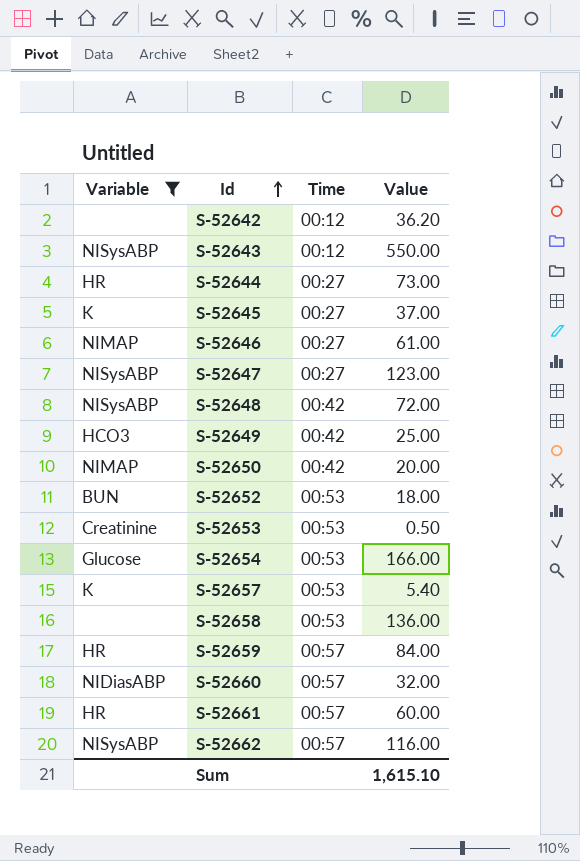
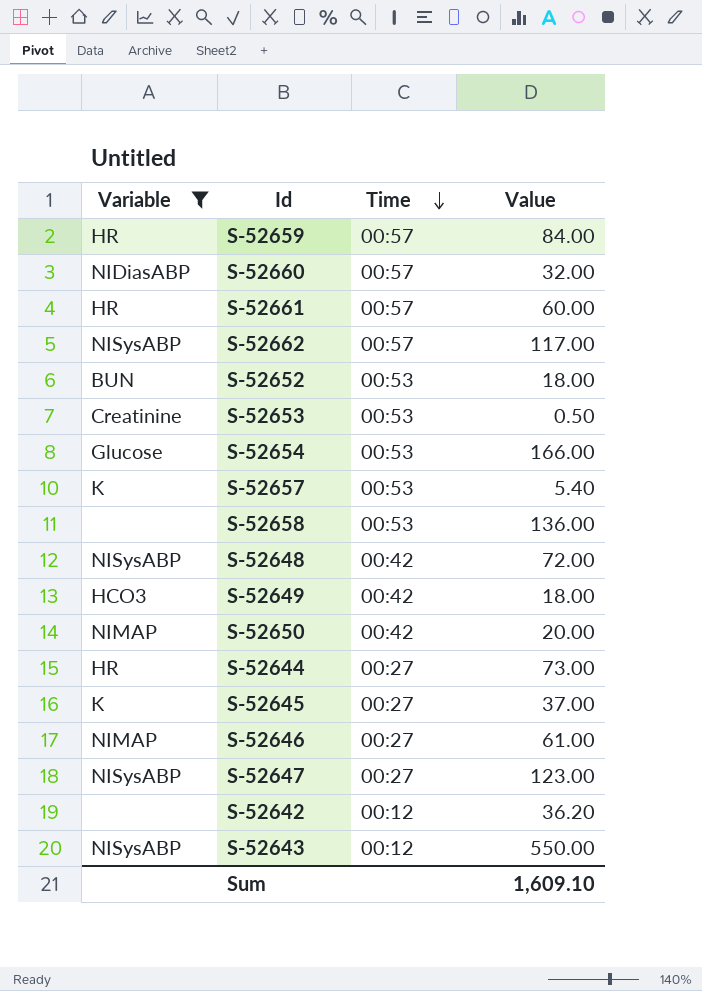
row order: Id ascending -> Time descending
S-52662 | Value: 116.00 -> 117.00
S-52649 | Value: 25.00 -> 18.00
Sum | Value: 1,615.10 -> 1,609.10

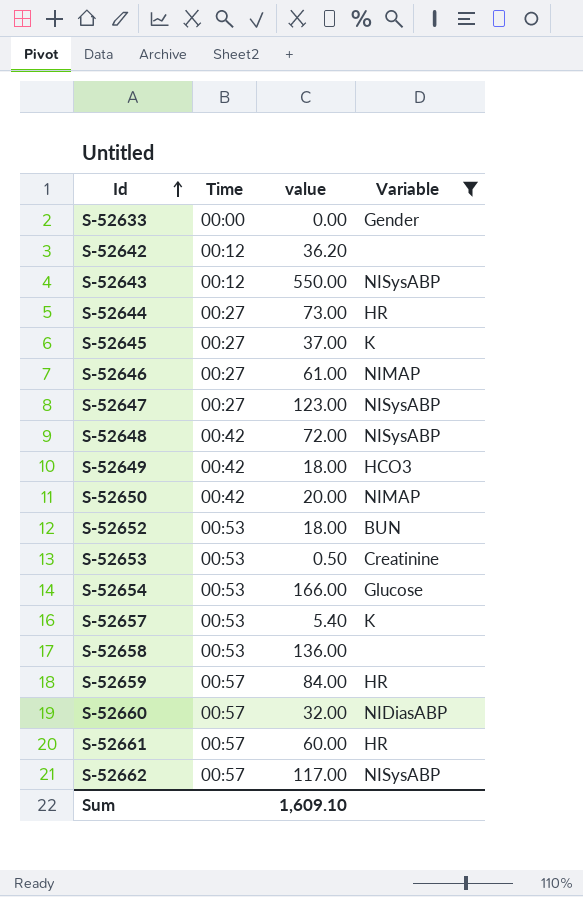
row order: Time descending -> Id ascending
column name: Value -> value
column Variable | position: 1 -> 4
row S-52633: none -> 00:00 | 0.00 | Gender

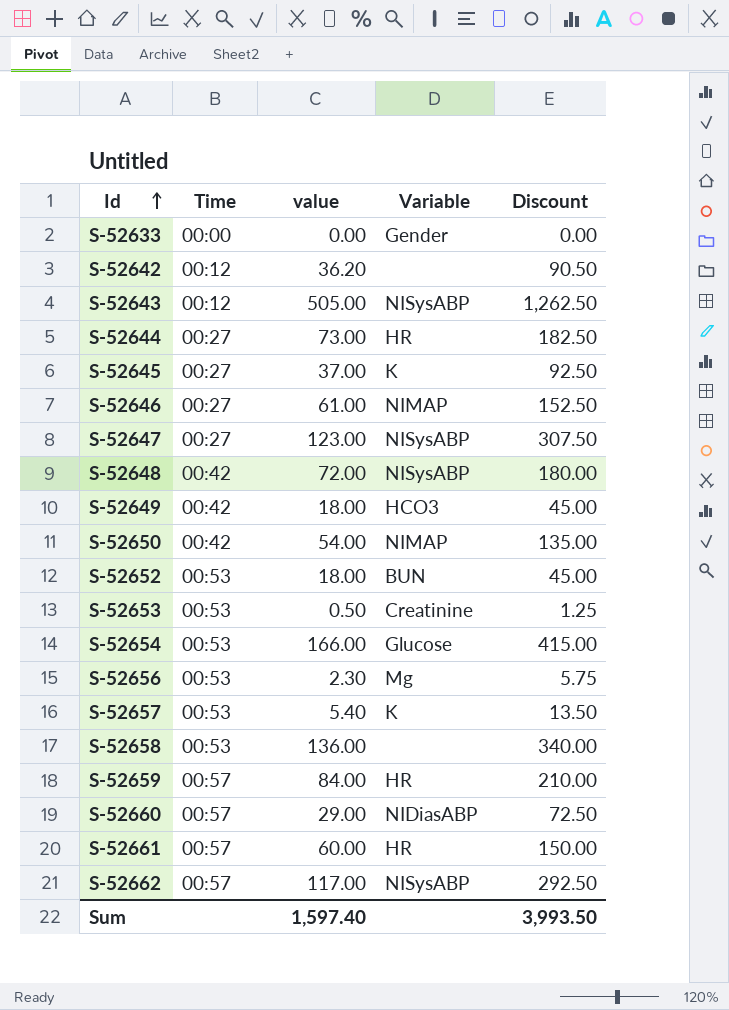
filter: Variable != Mg -> none
column Discount | formula: none -> [value] * 2.5
S-52643 | value: 550.00 -> 505.00
S-52650 | value: 20.00 -> 54.00
S-52660 | value: 32.00 -> 29.00
Sum | value: 1,609.10 -> 1,597.40

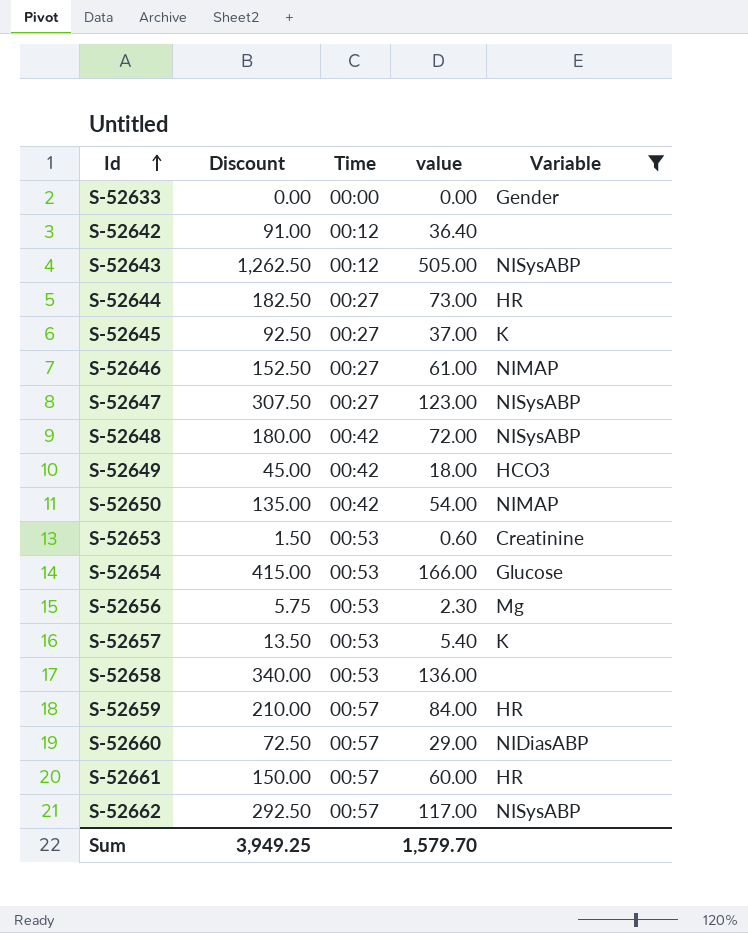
filter: none -> Variable != BUN
column Discount | position: 5 -> 2
S-52642 | Discount: 90.50 -> 91.00
S-52642 | value: 36.20 -> 36.40
S-52653 | Discount: 1.25 -> 1.50
S-52653 | value: 0.50 -> 0.60
Sum | Discount: 3,993.50 -> 3,949.25
Sum | value: 1,597.40 -> 1,579.70

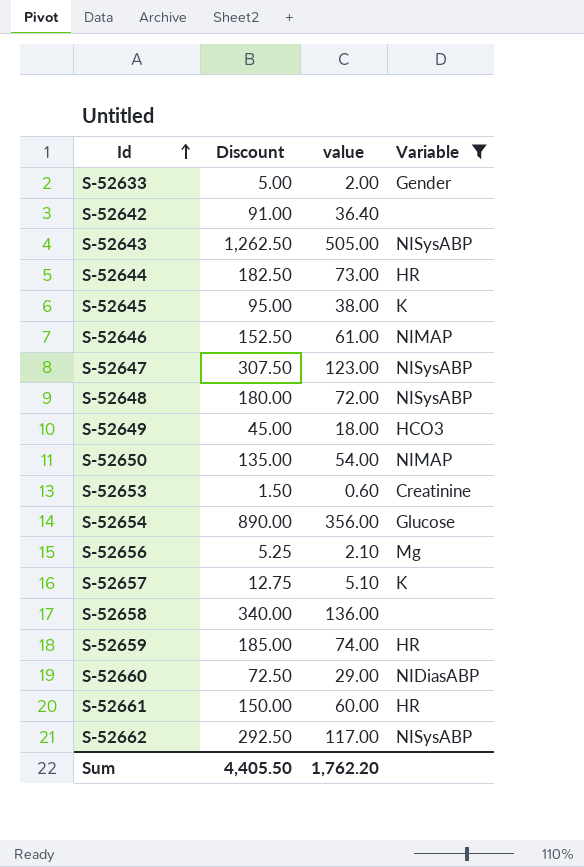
column Time | position: 3 -> none
S-52633 | Discount: 0.00 -> 5.00
S-52633 | value: 0.00 -> 2.00
S-52645 | Discount: 92.50 -> 95.00
S-52645 | value: 37.00 -> 38.00
S-52654 | Discount: 415.00 -> 890.00
S-52654 | value: 166.00 -> 356.00
S-52656 | Discount: 5.75 -> 5.25
S-52656 | value: 2.30 -> 2.10
S-52657 | Discount: 13.50 -> 12.75
S-52657 | value: 5.40 -> 5.10
S-52659 | Discount: 210.00 -> 185.00
S-52659 | value: 84.00 -> 74.00
Sum | Discount: 3,949.25 -> 4,405.50
Sum | value: 1,579.70 -> 1,762.20

